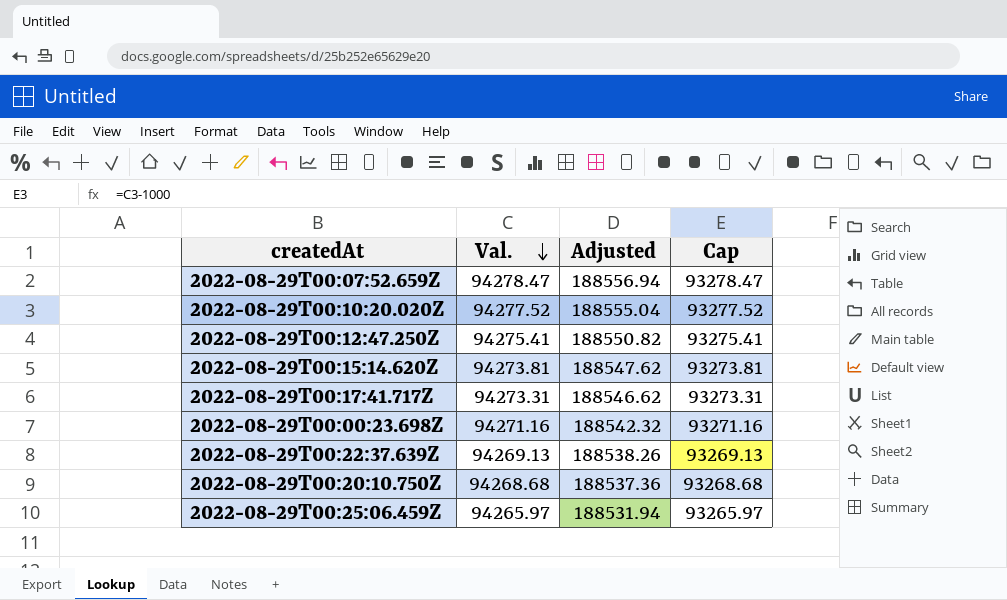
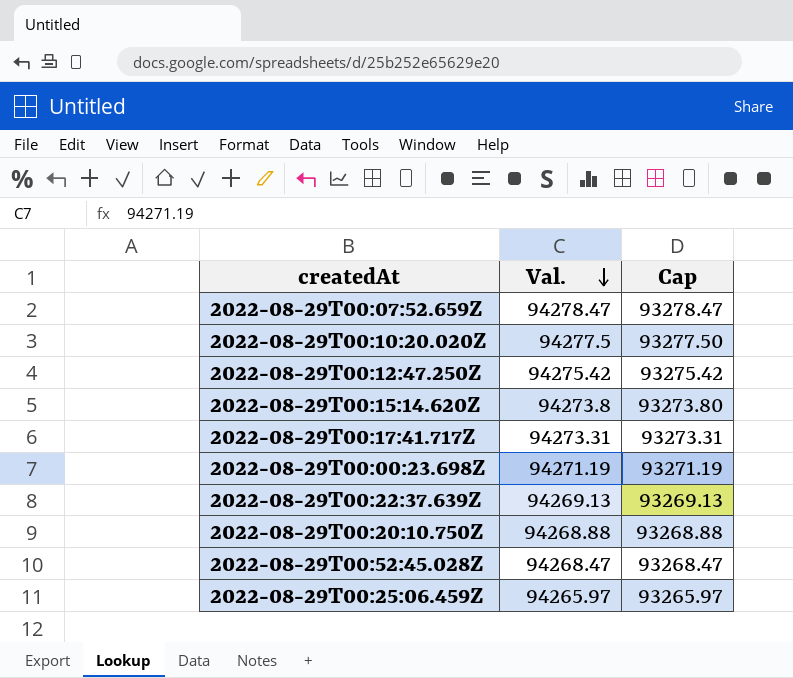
column Adjusted | formula: [Val.] * 2 -> none
2022-08-29T00:10:20.020Z | Val.: 94277.52 -> 94277.5
2022-08-29T00:10:20.020Z | Cap: 93277.52 -> 93277.50
2022-08-29T00:12:47.250Z | Val.: 94275.41 -> 94275.42
2022-08-29T00:12:47.250Z | Cap: 93275.41 -> 93275.42
2022-08-29T00:15:14.620Z | Val.: 94273.81 -> 94273.8
2022-08-29T00:15:14.620Z | Cap: 93273.81 -> 93273.80
2022-08-29T00:00:23.698Z | Val.: 94271.16 -> 94271.19
2022-08-29T00:00:23.698Z | Cap: 93271.16 -> 93271.19
2022-08-29T00:20:10.750Z | Val.: 94268.68 -> 94268.88
2022-08-29T00:20:10.750Z | Cap: 93268.68 -> 93268.88
row 2022-08-29T00:52:45.028Z: none -> 94268.47 | 93268.47

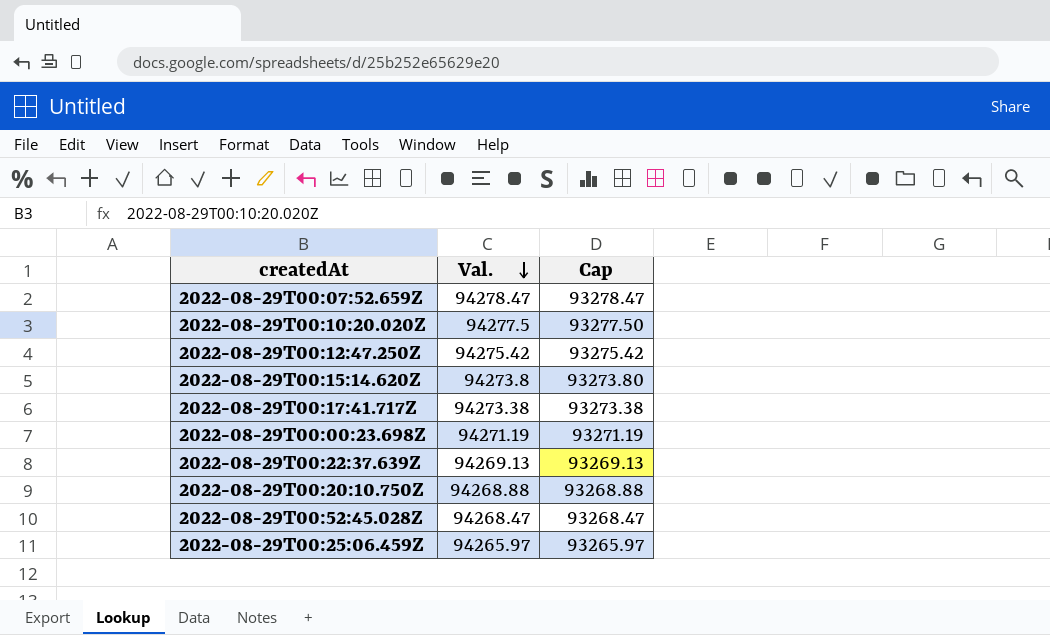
2022-08-29T00:17:41.717Z | Val.: 94273.31 -> 94273.38
2022-08-29T00:17:41.717Z | Cap: 93273.31 -> 93273.38

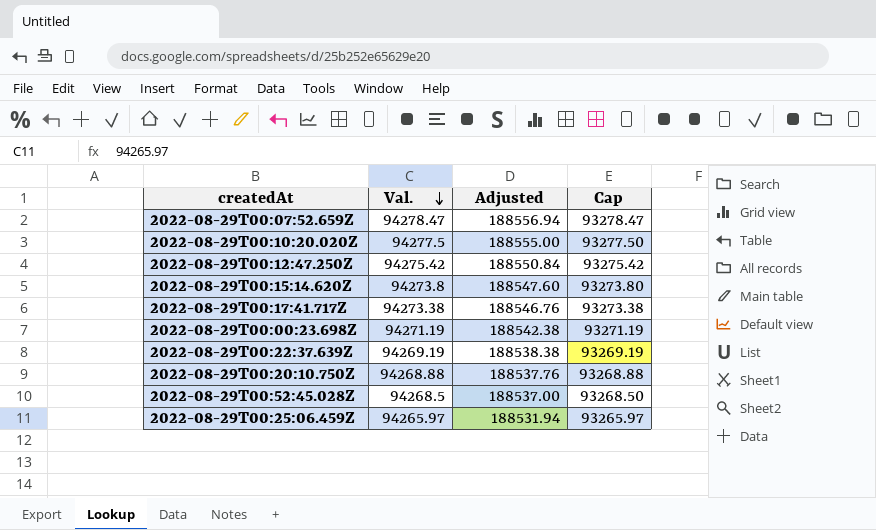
column Adjusted | formula: none -> [Val.] * 2
2022-08-29T00:22:37.639Z | Val.: 94269.13 -> 94269.19
2022-08-29T00:22:37.639Z | Cap: 93269.13 -> 93269.19
2022-08-29T00:52:45.028Z | Val.: 94268.47 -> 94268.5
2022-08-29T00:52:45.028Z | Cap: 93268.47 -> 93268.50

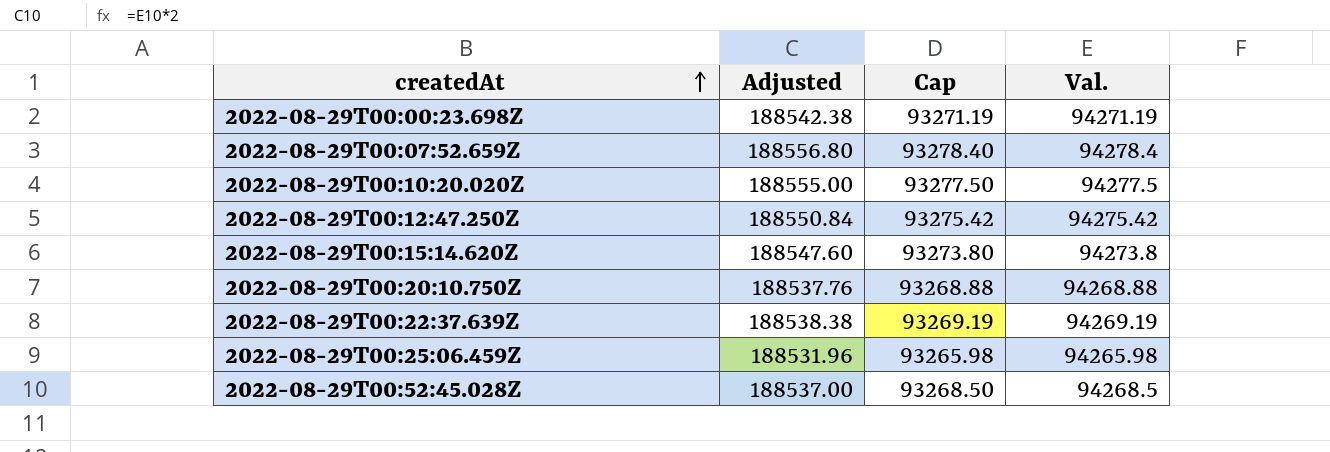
row order: Val. descending -> createdAt ascending
column Val. | position: 2 -> 4
row 2022-08-29T00:17:41.717Z: 94273.38 | 188546.76 | 93273.38 -> none
2022-08-29T00:07:52.659Z | Adjusted: 188556.94 -> 188556.80
2022-08-29T00:07:52.659Z | Cap: 93278.47 -> 93278.40
2022-08-29T00:07:52.659Z | Val.: 94278.47 -> 94278.4
2022-08-29T00:25:06.459Z | Adjusted: 188531.94 -> 188531.96
2022-08-29T00:25:06.459Z | Cap: 93265.97 -> 93265.98
2022-08-29T00:25:06.459Z | Val.: 94265.97 -> 94265.98

